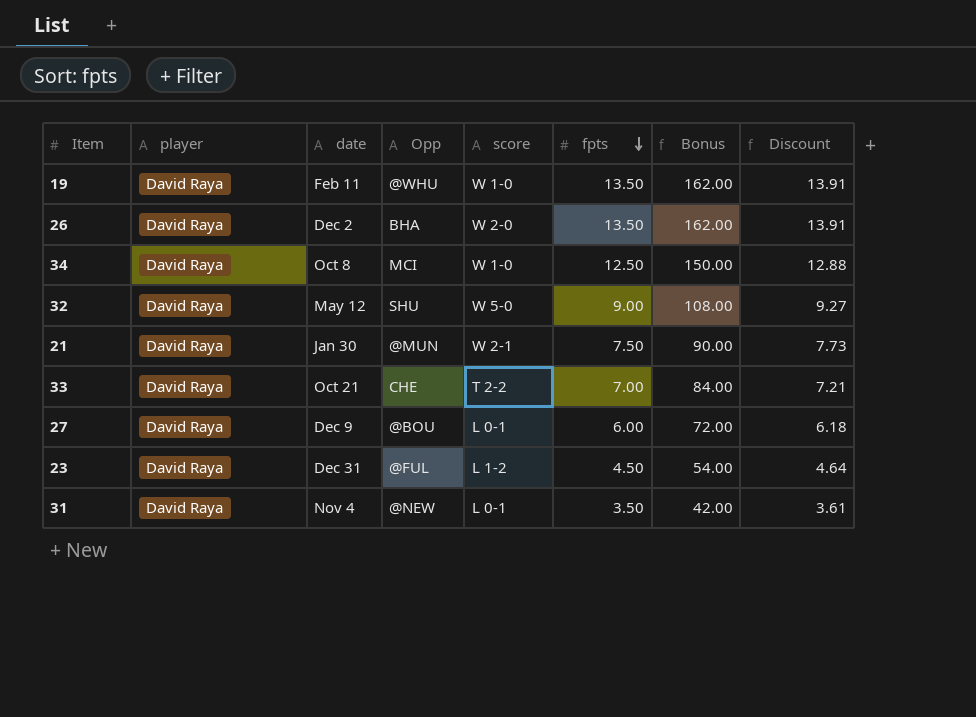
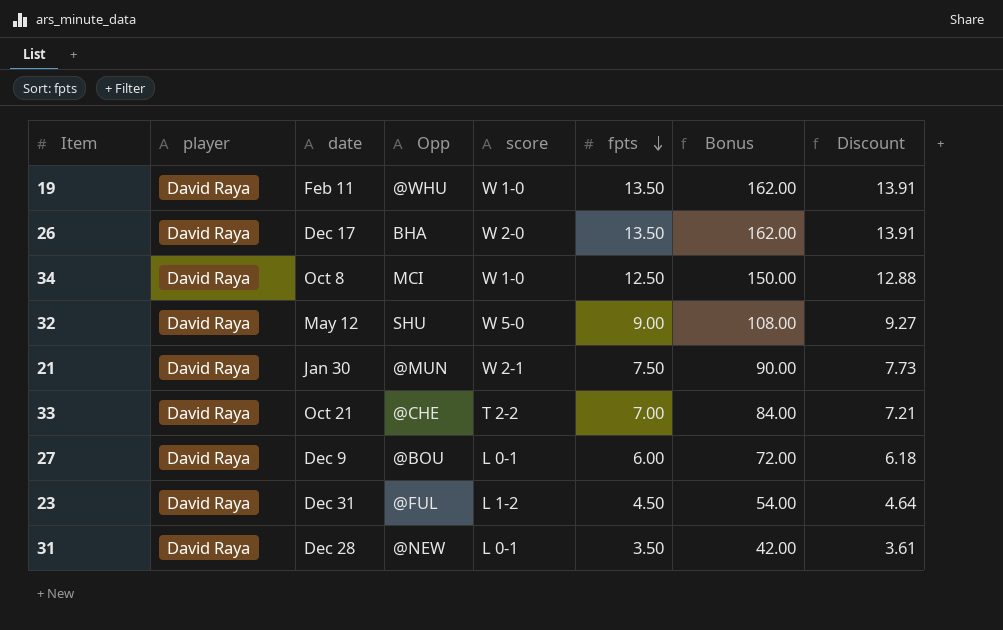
26 | date: Dec 2 -> Dec 17
33 | Opp: CHE -> @CHE
31 | date: Nov 4 -> Dec 28

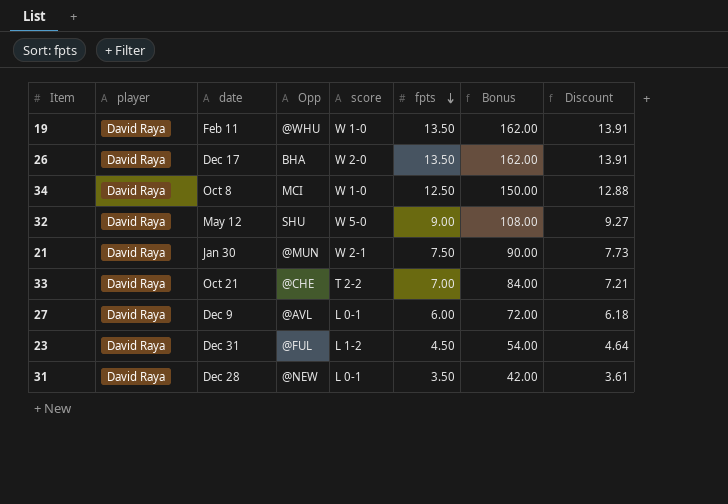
27 | Opp: @BOU -> @AVL

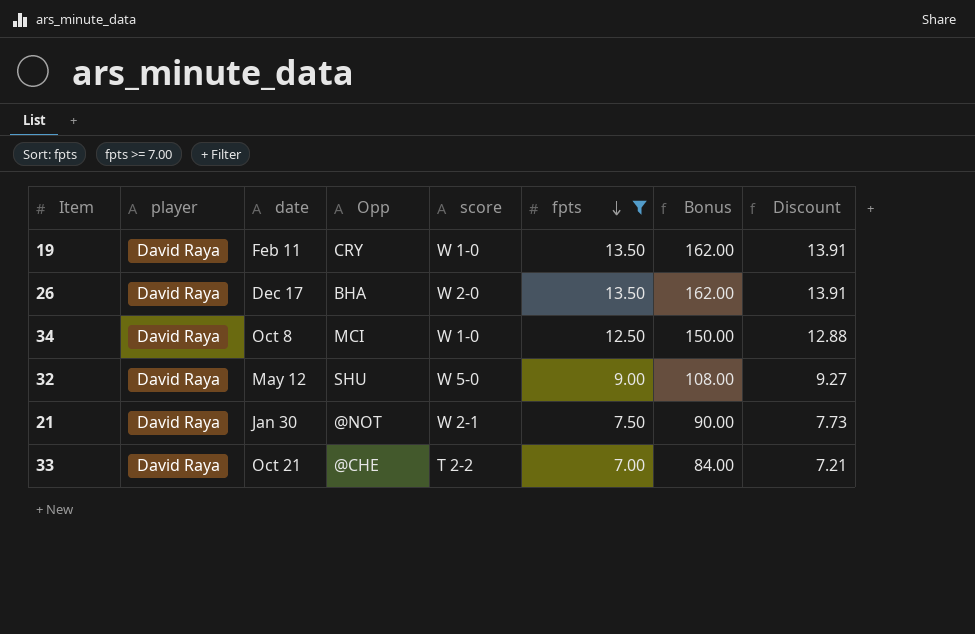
filter: none -> fpts >= 7.00
19 | Opp: @WHU -> CRY
21 | Opp: @MUN -> @NOT

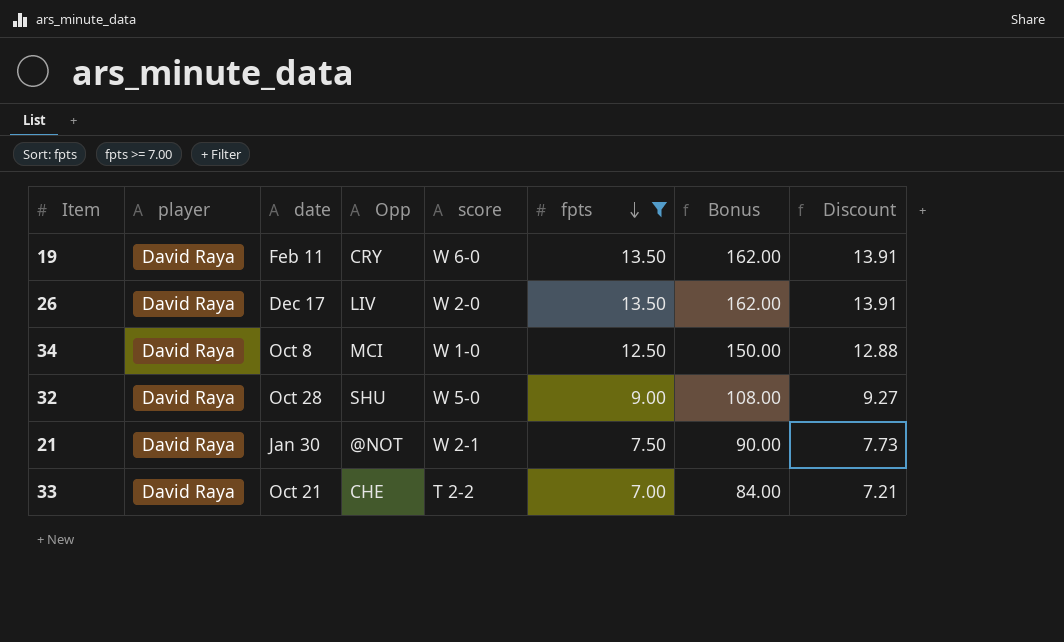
19 | score: W 1-0 -> W 6-0
26 | Opp: BHA -> LIV
32 | date: May 12 -> Oct 28
33 | Opp: @CHE -> CHE

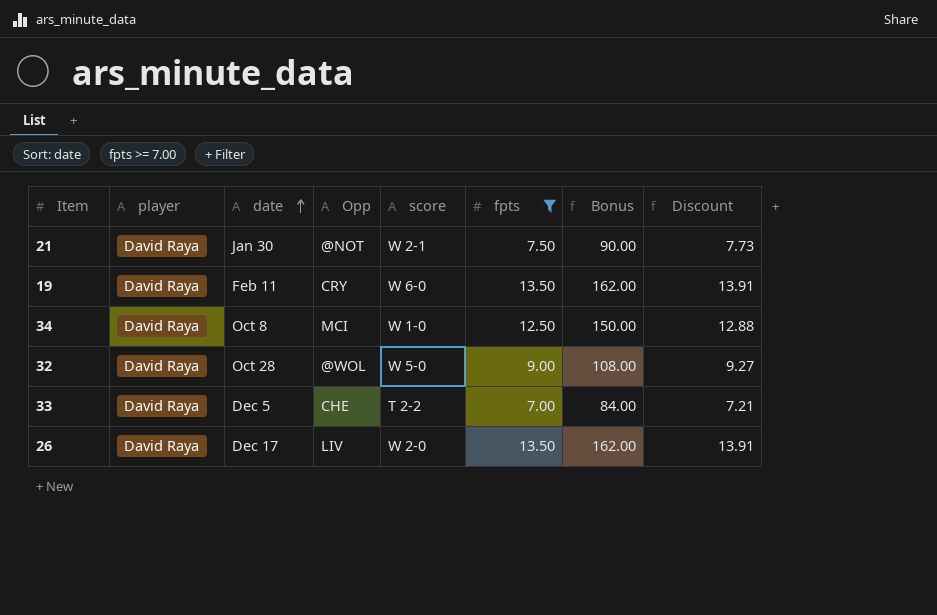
row order: fpts descending -> date ascending
32 | Opp: SHU -> @WOL
33 | date: Oct 21 -> Dec 5

